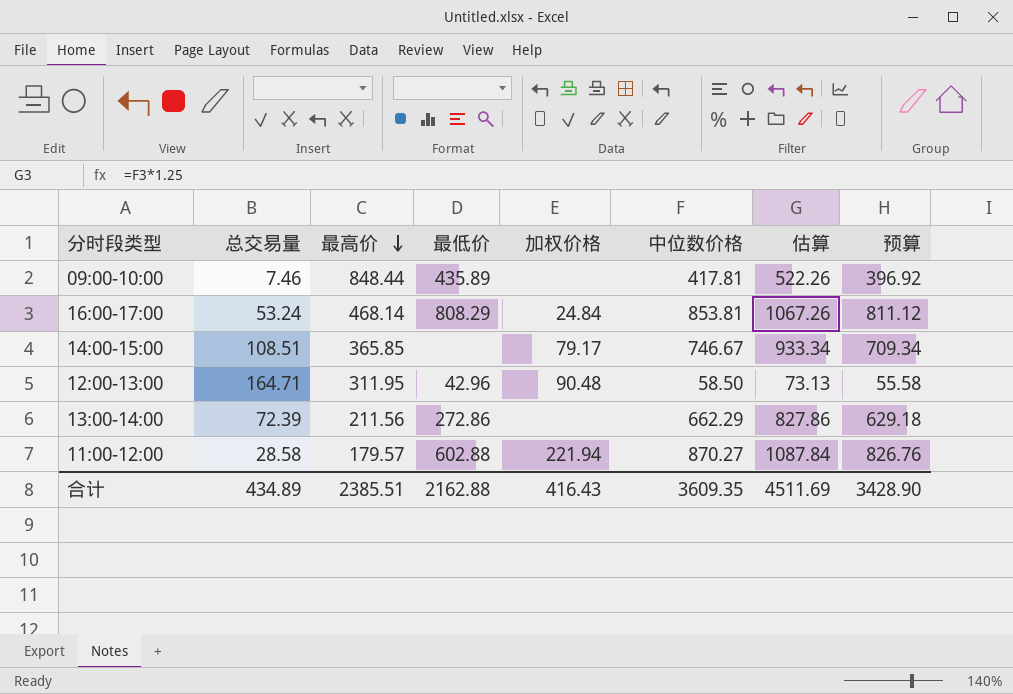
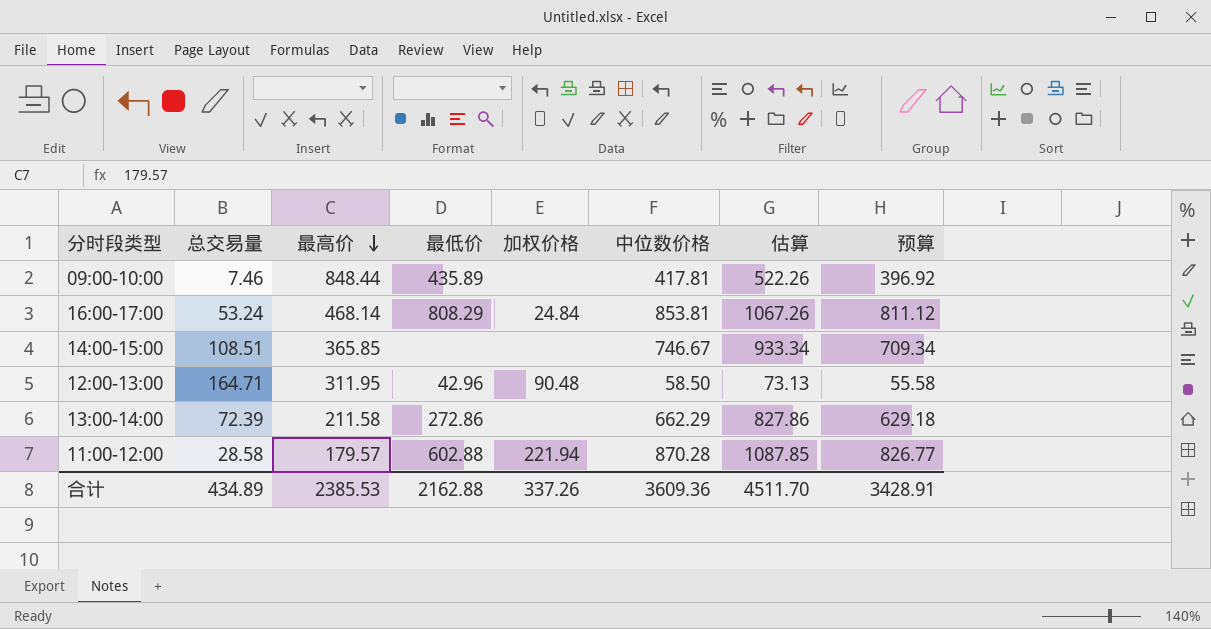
14:00-15:00 | 加权价格: 79.17 -> none
13:00-14:00 | 最高价: 211.56 -> 211.58
11:00-12:00 | 中位数价格: 870.27 -> 870.28
11:00-12:00 | 估算: 1087.84 -> 1087.85
11:00-12:00 | 预算: 826.76 -> 826.77
合计 | 最高价: 2385.51 -> 2385.53
合计 | 加权价格: 416.43 -> 337.26
合计 | 中位数价格: 3609.35 -> 3609.36
合计 | 估算: 4511.69 -> 4511.70
合计 | 预算: 3428.90 -> 3428.91

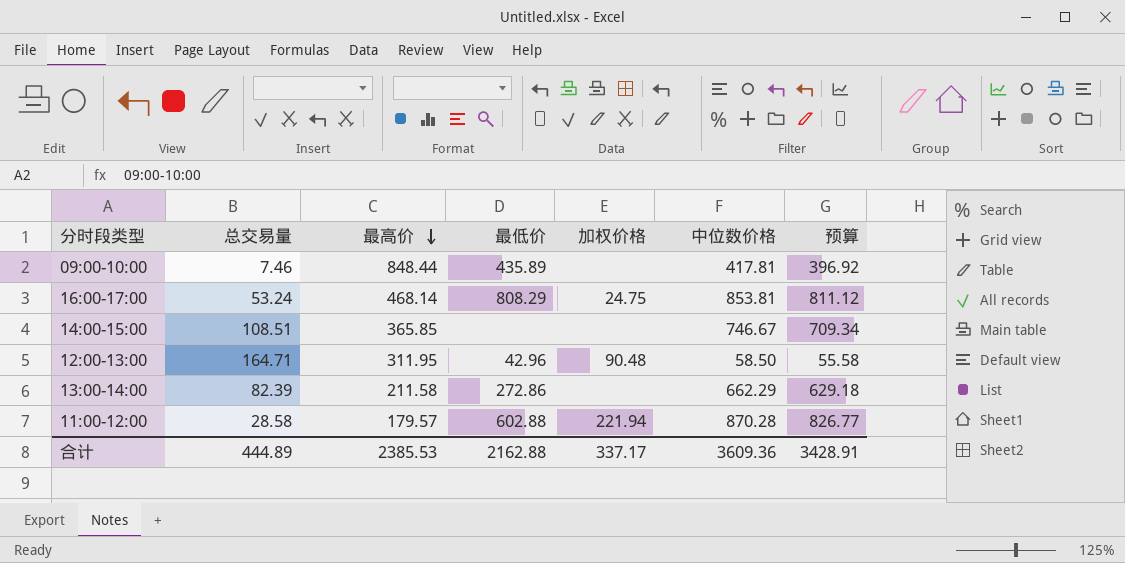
column 估算 | formula: [中位数价格] * 1.25 -> none
16:00-17:00 | 加权价格: 24.84 -> 24.75
13:00-14:00 | 总交易量: 72.39 -> 82.39
合计 | 总交易量: 434.89 -> 444.89
合计 | 加权价格: 337.26 -> 337.17

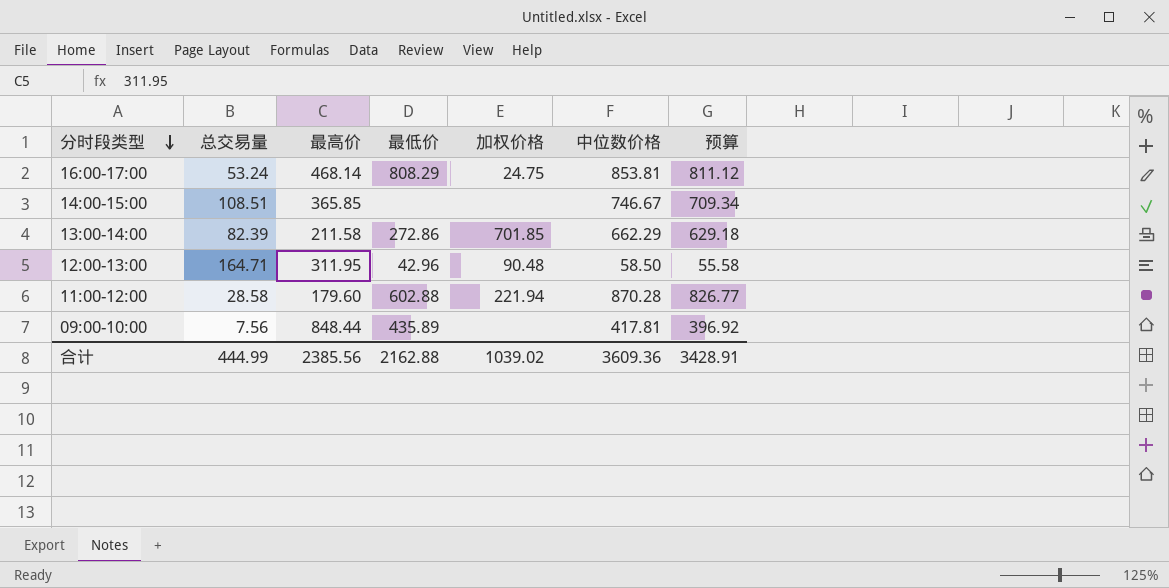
row order: 最高价 descending -> 分时段类型 descending
13:00-14:00 | 加权价格: none -> 701.85
11:00-12:00 | 最高价: 179.57 -> 179.60
09:00-10:00 | 总交易量: 7.46 -> 7.56
合计 | 总交易量: 444.89 -> 444.99
合计 | 最高价: 2385.53 -> 2385.56
合计 | 加权价格: 337.17 -> 1039.02

